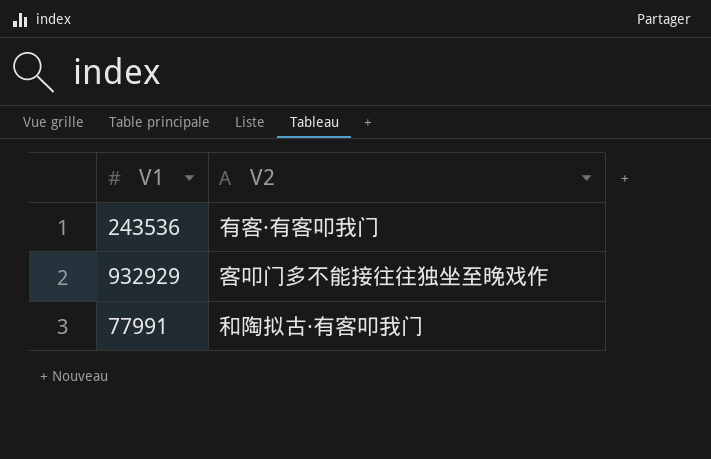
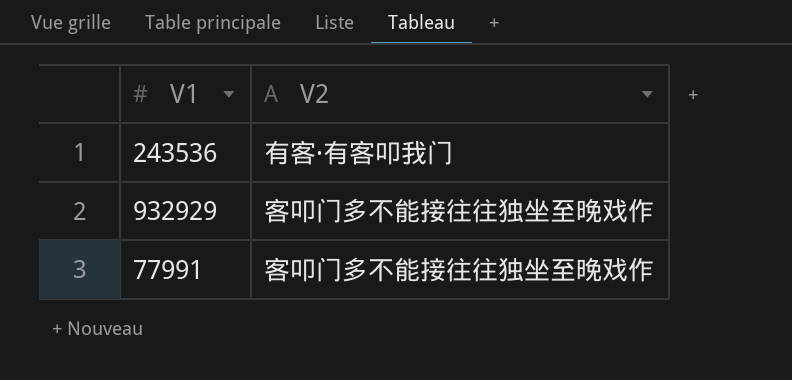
77991 | V2: 和陶拟古·有客叩我门 -> 客叩门多不能接往往独坐至晚戏作

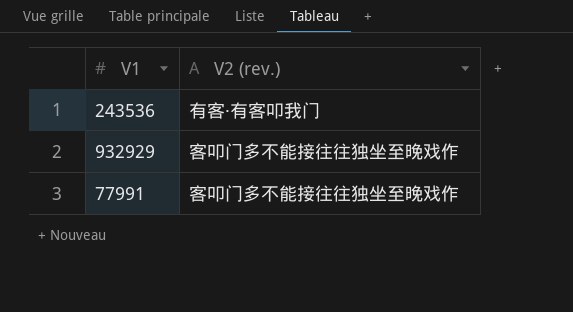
column name: V2 -> V2 (rev.)

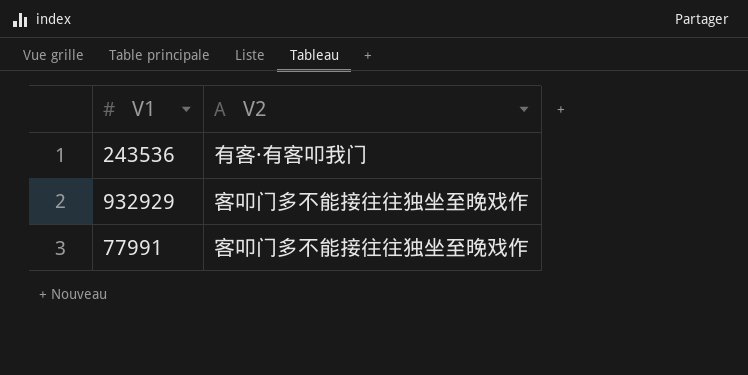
column name: V2 (rev.) -> V2

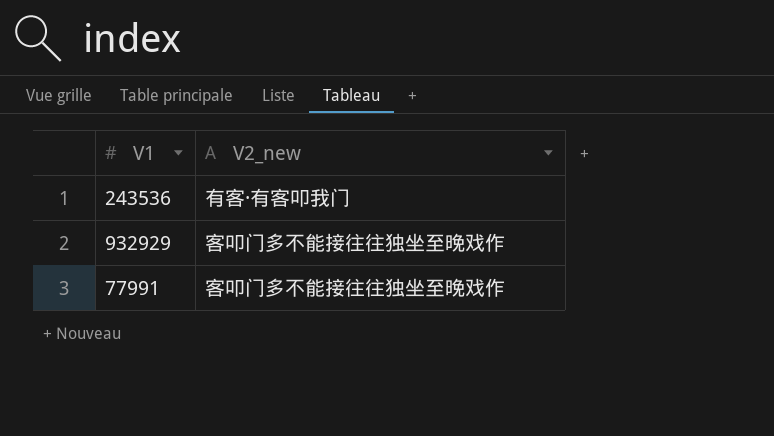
column name: V2 -> V2_new

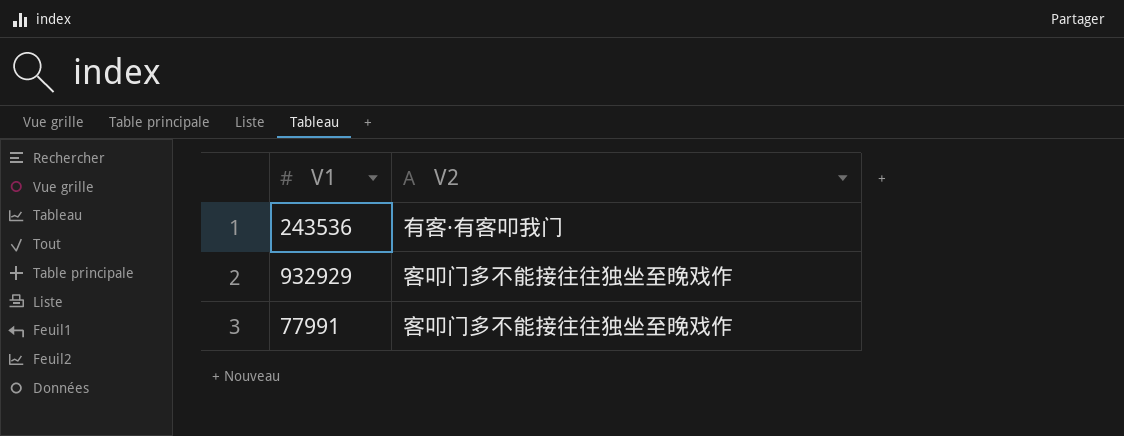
column name: V2_new -> V2

